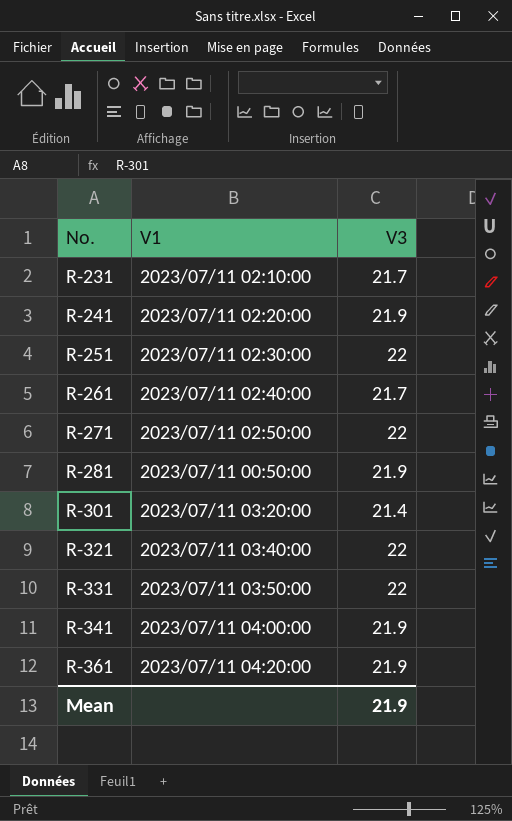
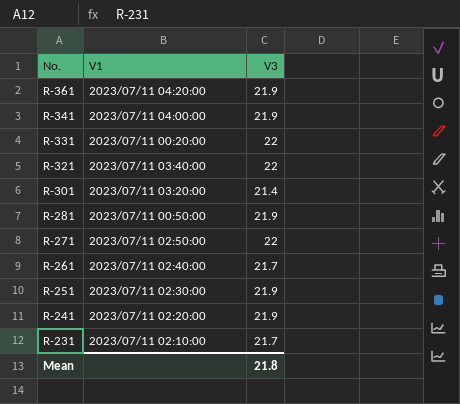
row order: No. ascending -> No. descending
R-331 | V1: 2023/07/11 03:50:00 -> 2023/07/11 00:20:00
R-251 | V3: 22 -> 21.9
Mean | V3: 21.9 -> 21.8

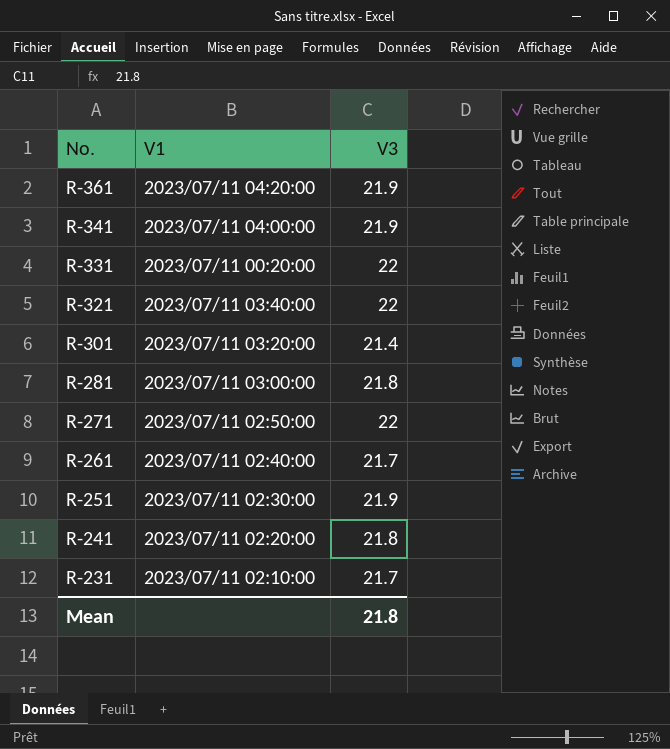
R-281 | V1: 2023/07/11 00:50:00 -> 2023/07/11 03:00:00
R-281 | V3: 21.9 -> 21.8
R-241 | V3: 21.9 -> 21.8

